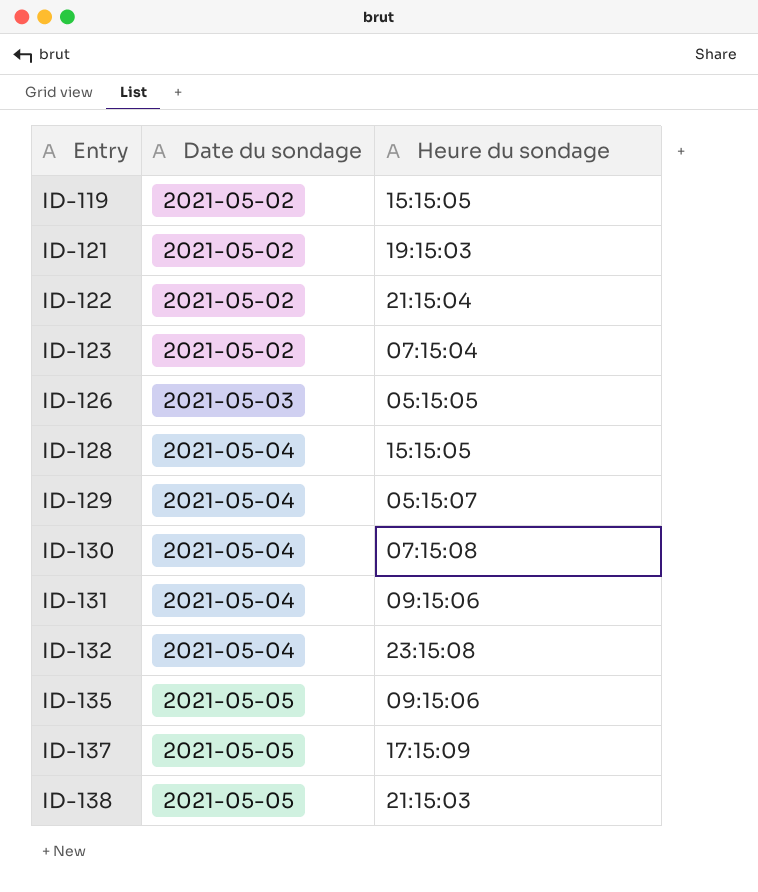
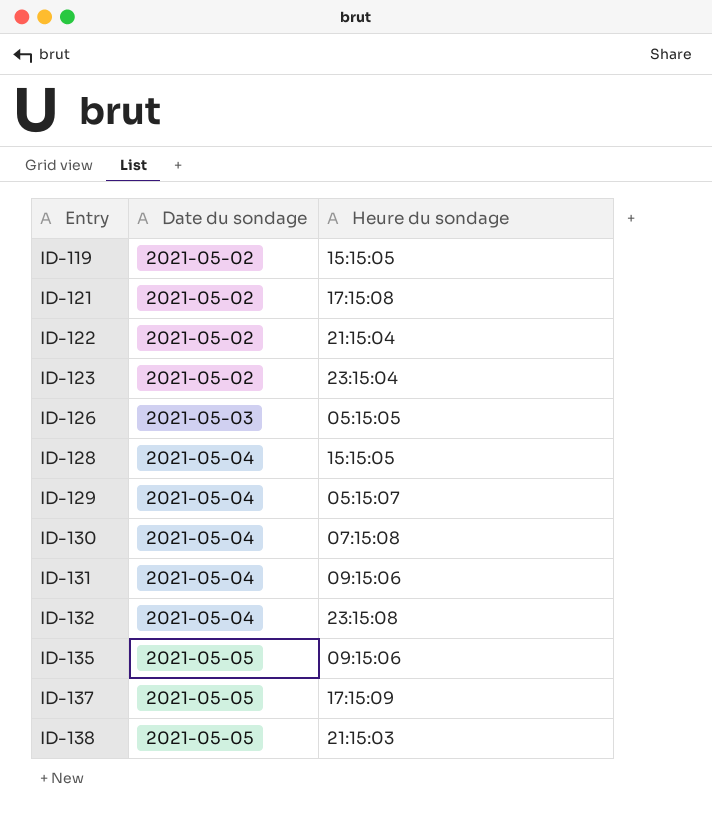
ID-121 | Heure du sondage: 19:15:03 -> 17:15:08
ID-123 | Heure du sondage: 07:15:04 -> 23:15:04

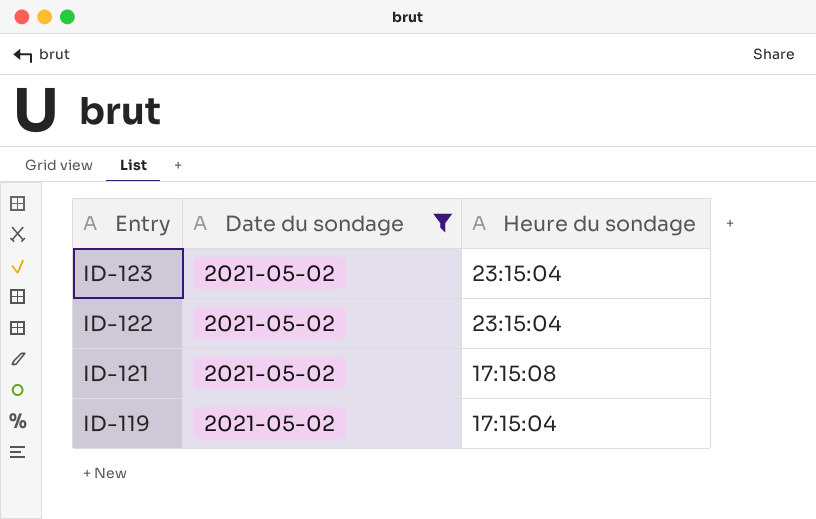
filter: none -> Date du sondage = 2021-05-02
row order: Entry ascending -> Entry descending
ID-122 | Heure du sondage: 21:15:04 -> 23:15:04
ID-119 | Heure du sondage: 15:15:05 -> 17:15:04

